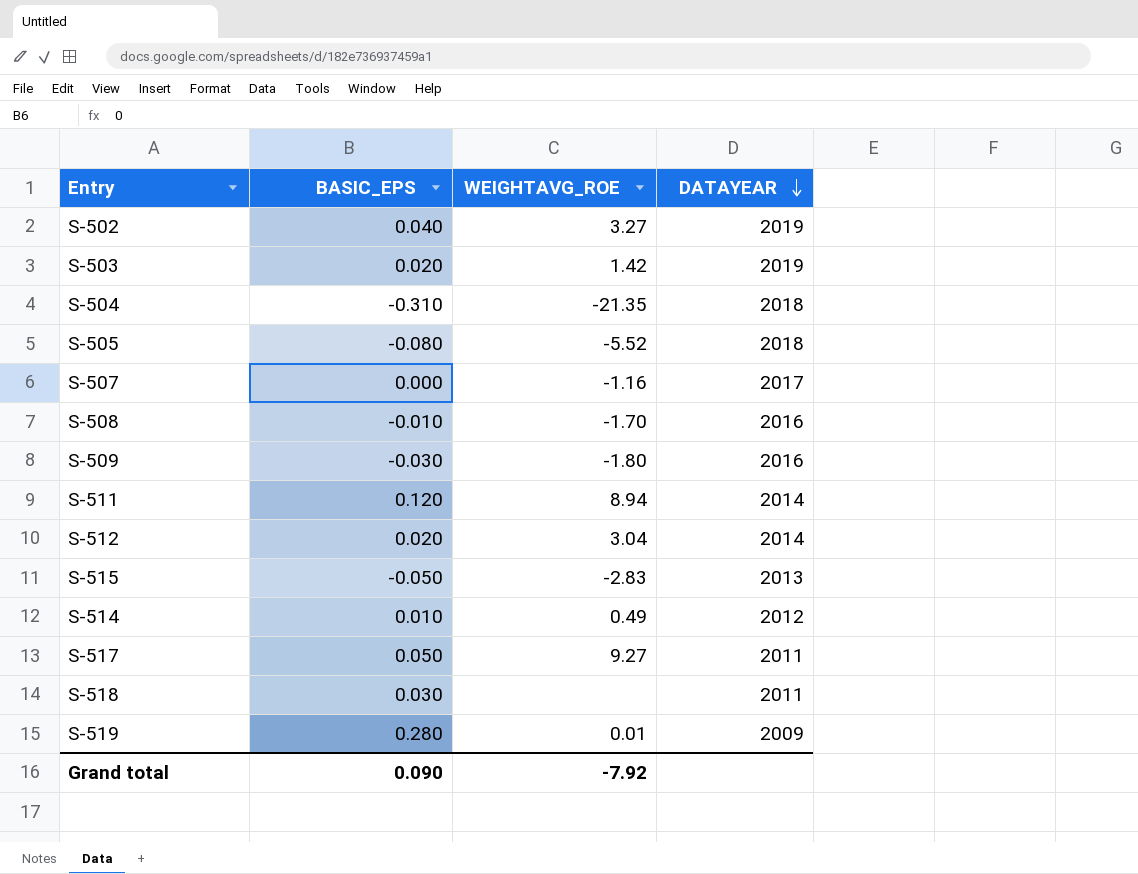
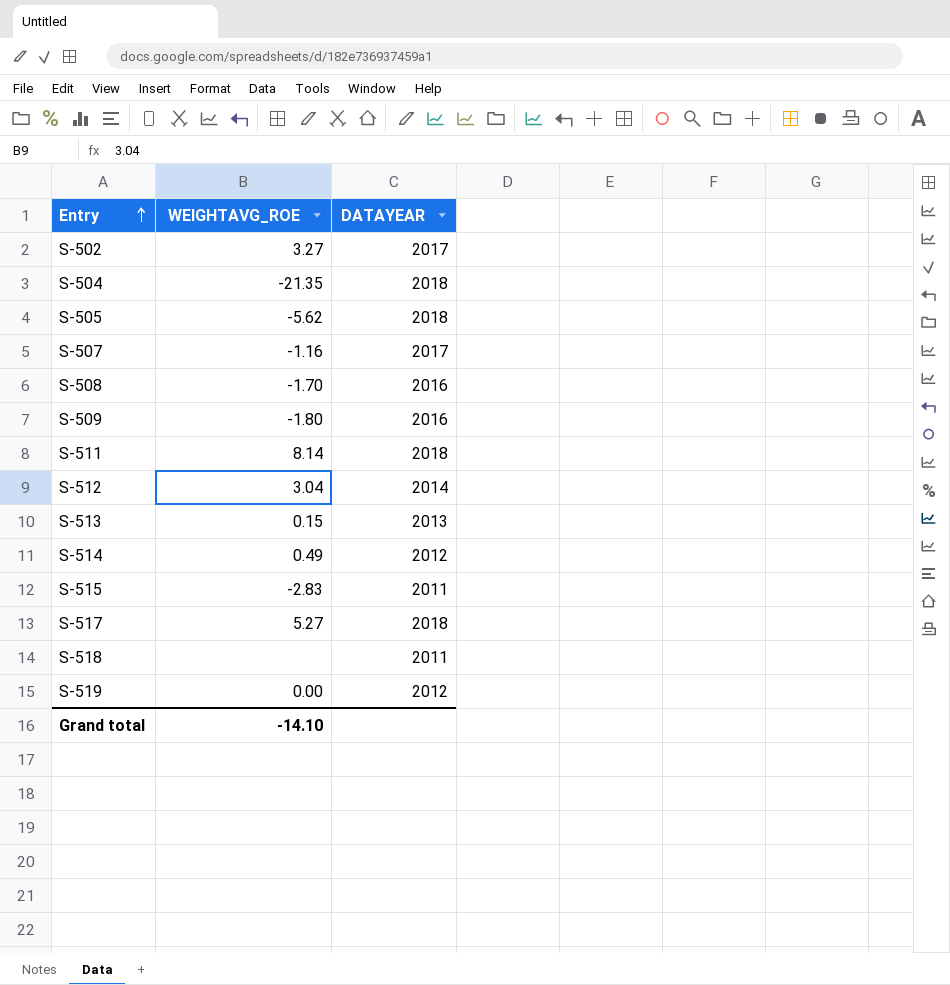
row order: DATAYEAR descending -> Entry ascending
column BASIC_EPS | position: 2 -> none
row S-503: 0.020 | 1.42 | 2019 -> none
S-502 | DATAYEAR: 2019 -> 2017
S-505 | WEIGHTAVG_ROE: -5.52 -> -5.62
S-511 | WEIGHTAVG_ROE: 8.94 -> 8.14
S-511 | DATAYEAR: 2014 -> 2018
row S-513: none -> 0.15 | 2013
S-515 | DATAYEAR: 2013 -> 2011
S-517 | WEIGHTAVG_ROE: 9.27 -> 5.27
S-517 | DATAYEAR: 2011 -> 2018
S-519 | WEIGHTAVG_ROE: 0.01 -> 0.00
S-519 | DATAYEAR: 2009 -> 2012
Grand total | WEIGHTAVG_ROE: -7.92 -> -14.10

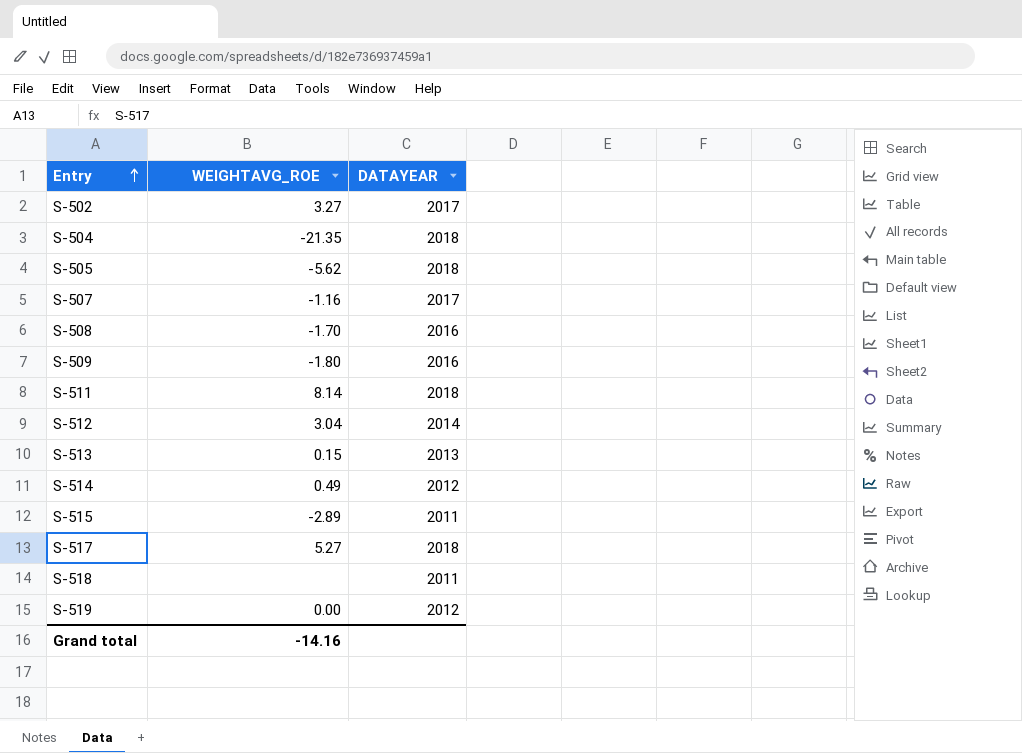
S-515 | WEIGHTAVG_ROE: -2.83 -> -2.89
Grand total | WEIGHTAVG_ROE: -14.10 -> -14.16

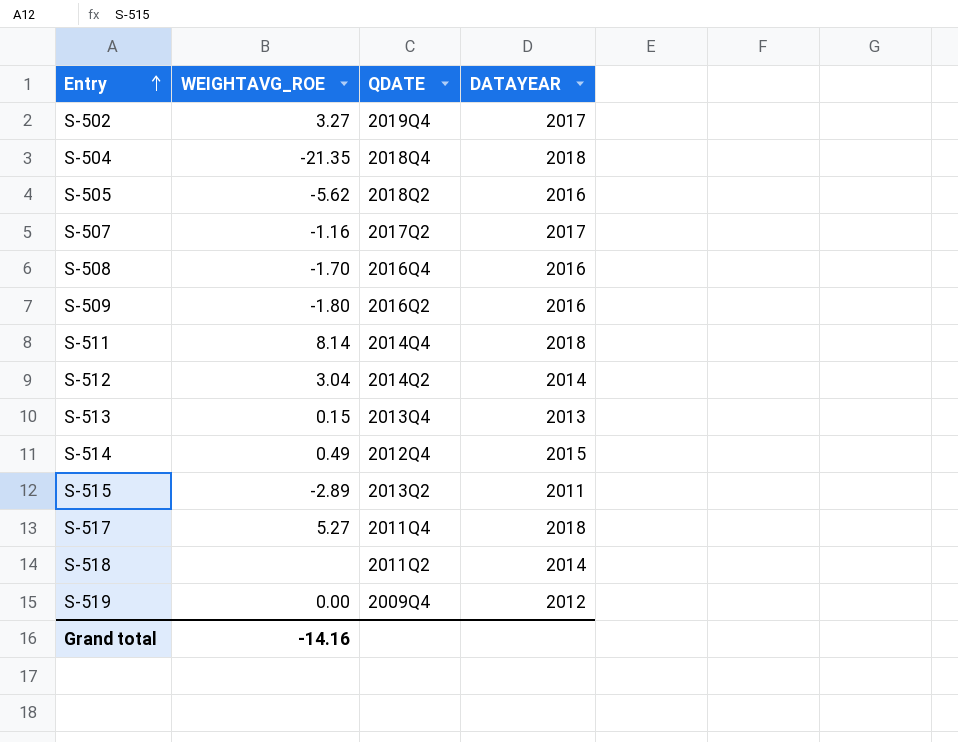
column QDATE | position: none -> 3
S-505 | DATAYEAR: 2018 -> 2016
S-514 | DATAYEAR: 2012 -> 2015
S-518 | DATAYEAR: 2011 -> 2014

